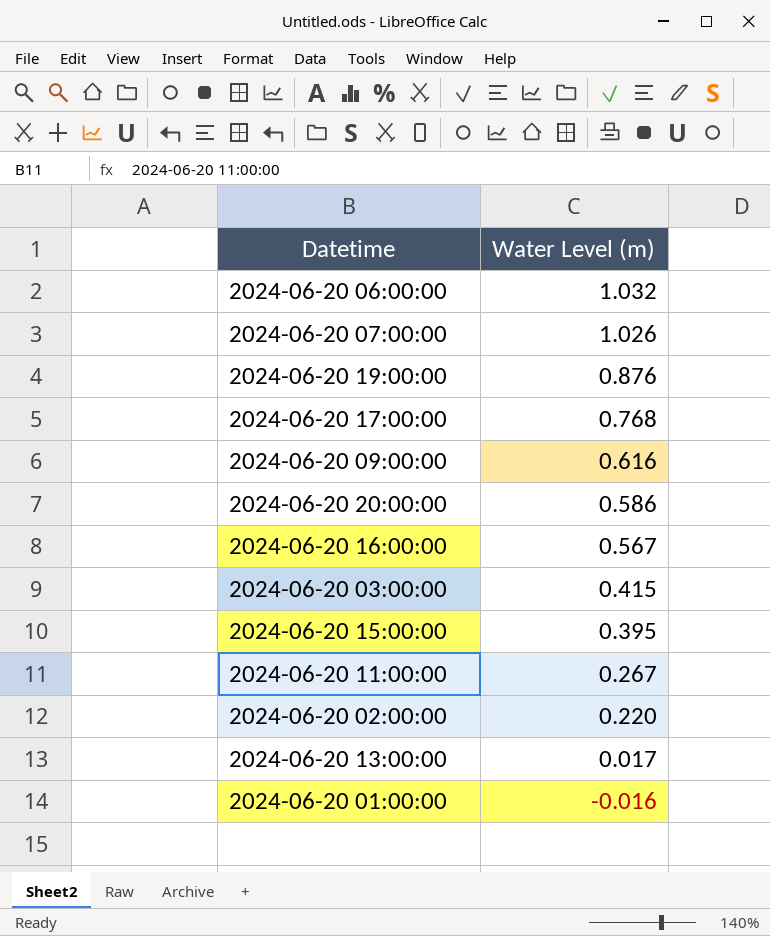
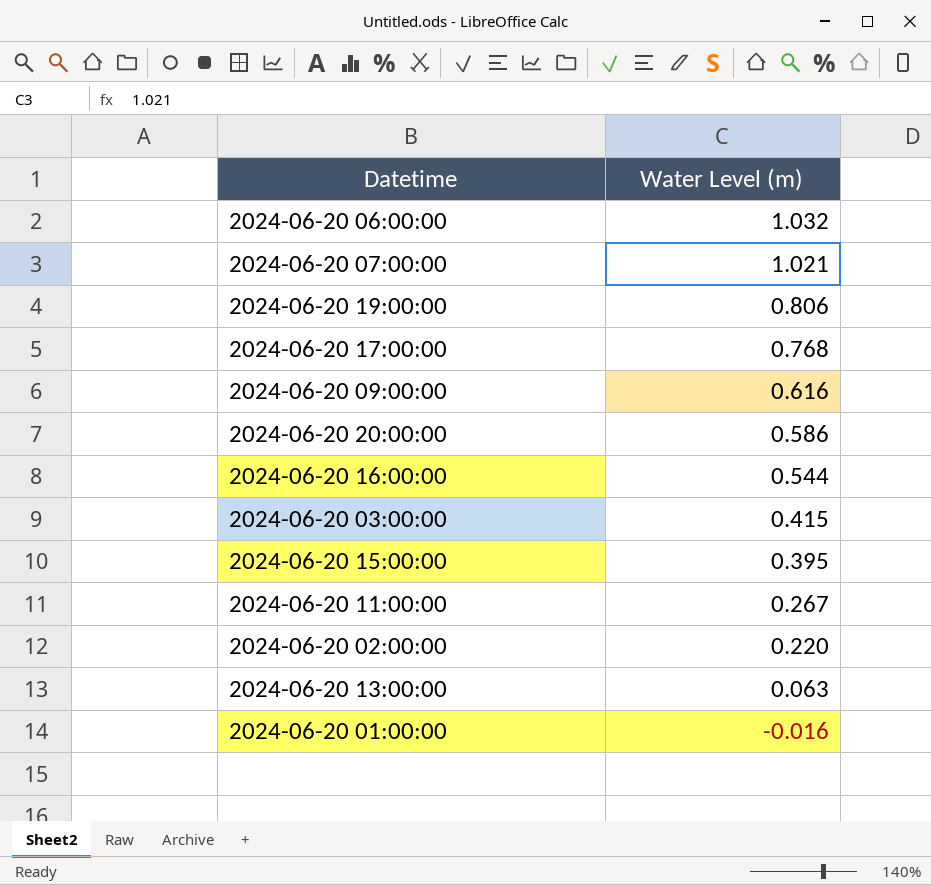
2024-06-20 07:00:00 | Water Level (m): 1.026 -> 1.021
2024-06-20 19:00:00 | Water Level (m): 0.876 -> 0.806
2024-06-20 16:00:00 | Water Level (m): 0.567 -> 0.544
2024-06-20 13:00:00 | Water Level (m): 0.017 -> 0.063

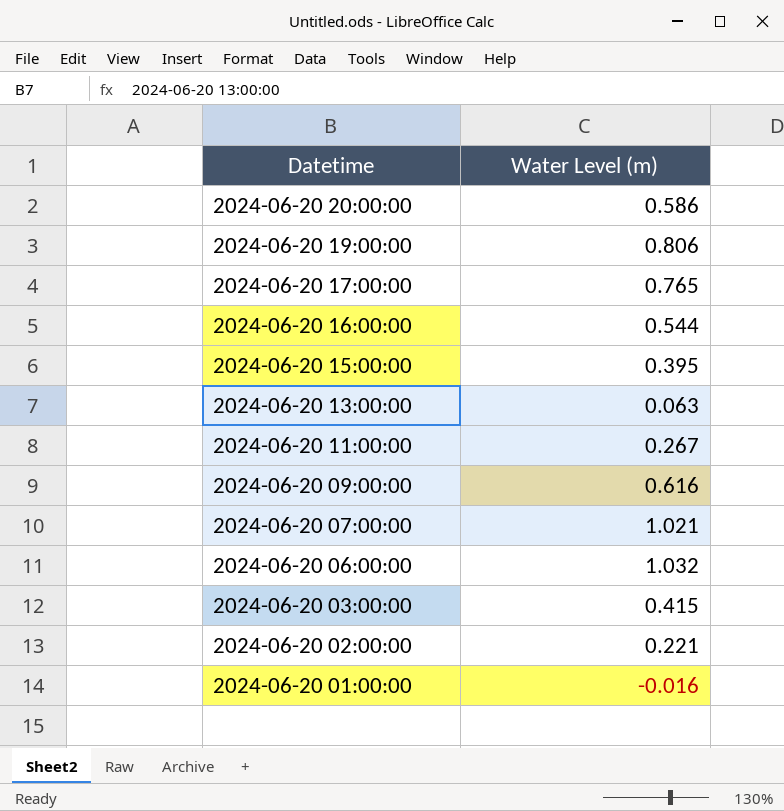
row order: Water Level (m) descending -> Datetime descending
2024-06-20 17:00:00 | Water Level (m): 0.768 -> 0.765
2024-06-20 02:00:00 | Water Level (m): 0.220 -> 0.221

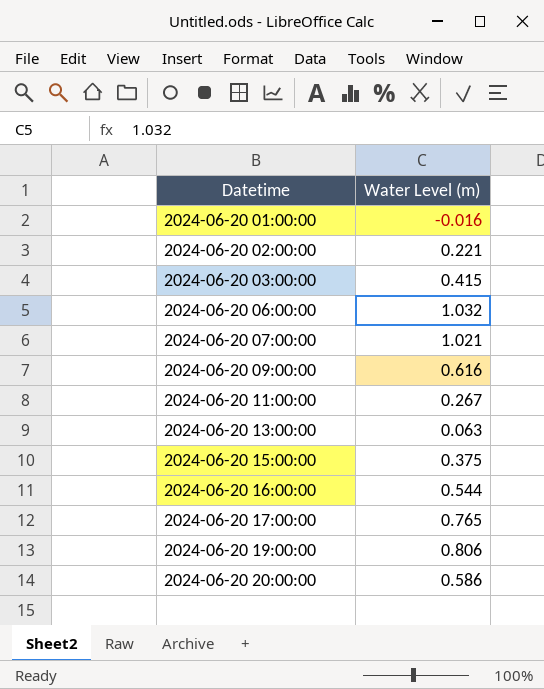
row order: Datetime descending -> Datetime ascending
2024-06-20 15:00:00 | Water Level (m): 0.395 -> 0.375

